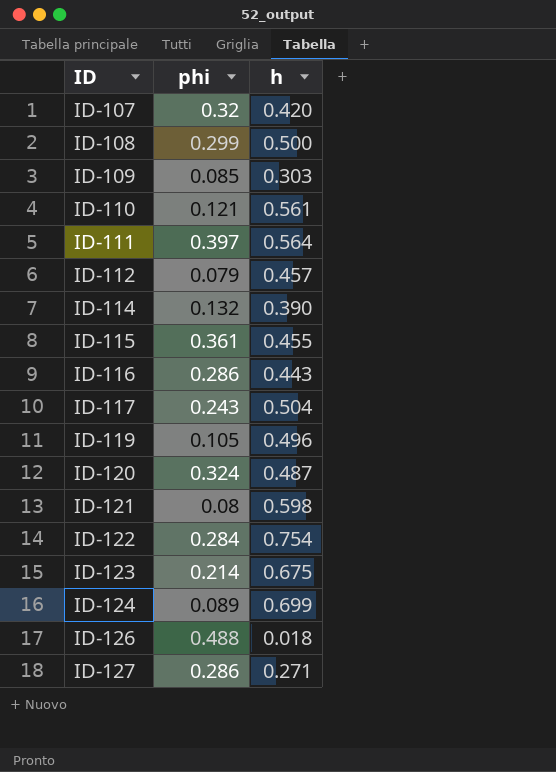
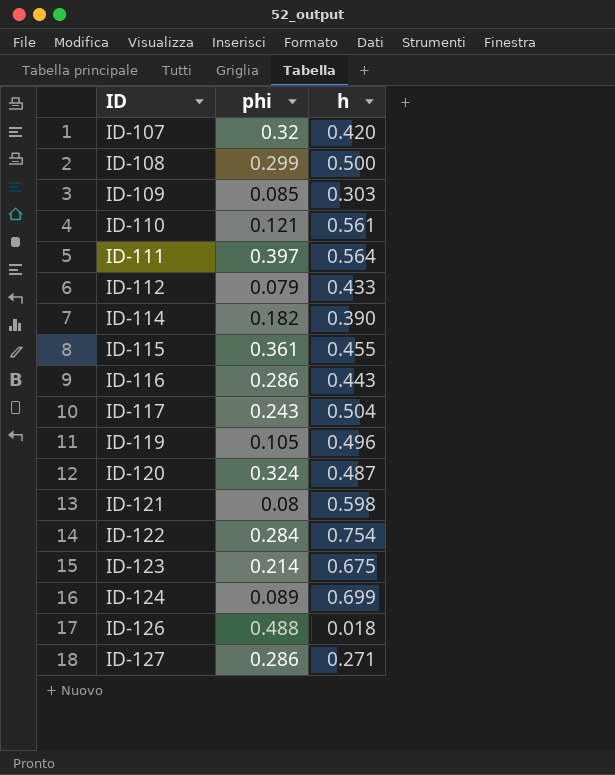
ID-112 | h: 0.457 -> 0.433
ID-114 | phi: 0.132 -> 0.182

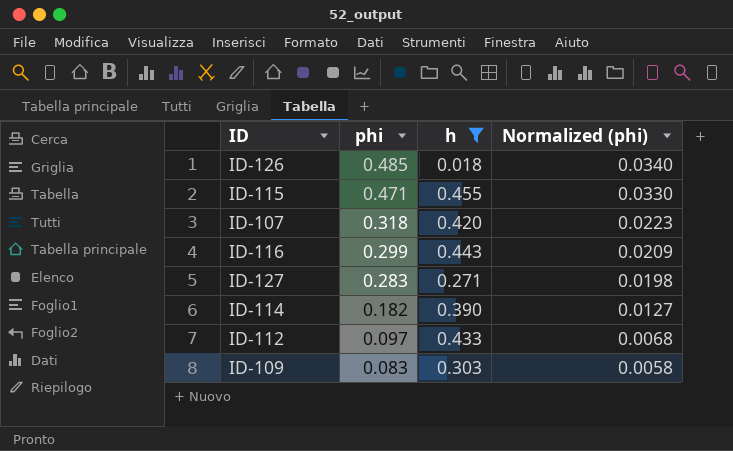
filter: none -> h <= 0.455
row order: ID ascending -> phi descending
column Normalized (phi) | formula: none -> [phi] * 0.07
ID-126 | phi: 0.488 -> 0.485
ID-115 | phi: 0.361 -> 0.471
ID-107 | phi: 0.32 -> 0.318
ID-116 | phi: 0.286 -> 0.299
ID-127 | phi: 0.286 -> 0.283
ID-112 | phi: 0.079 -> 0.097
ID-109 | phi: 0.085 -> 0.083

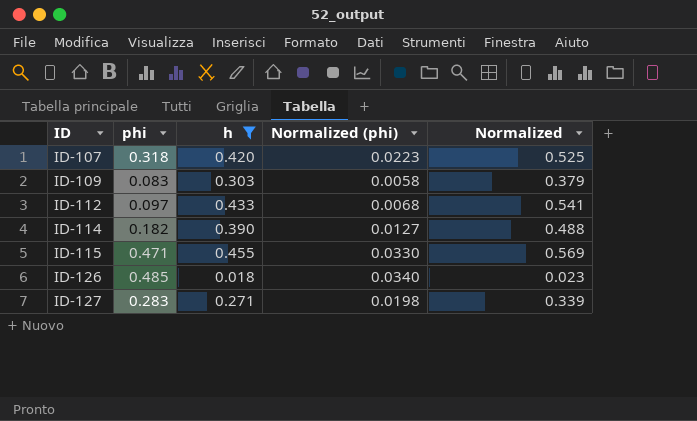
row order: phi descending -> ID ascending
column Normalized | formula: none -> [h] * 1.25
row ID-116: 0.299 | 0.443 | 0.0209 -> none

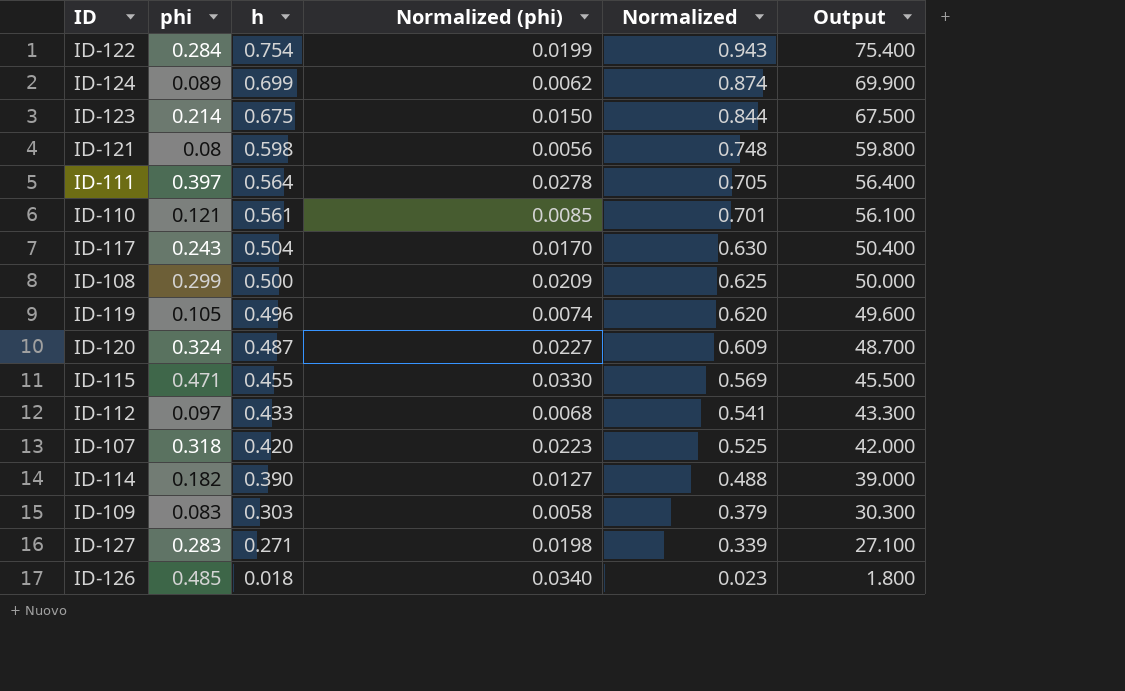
filter: h <= 0.455 -> none
row order: ID ascending -> h descending
column Output | formula: none -> [h] * 100

